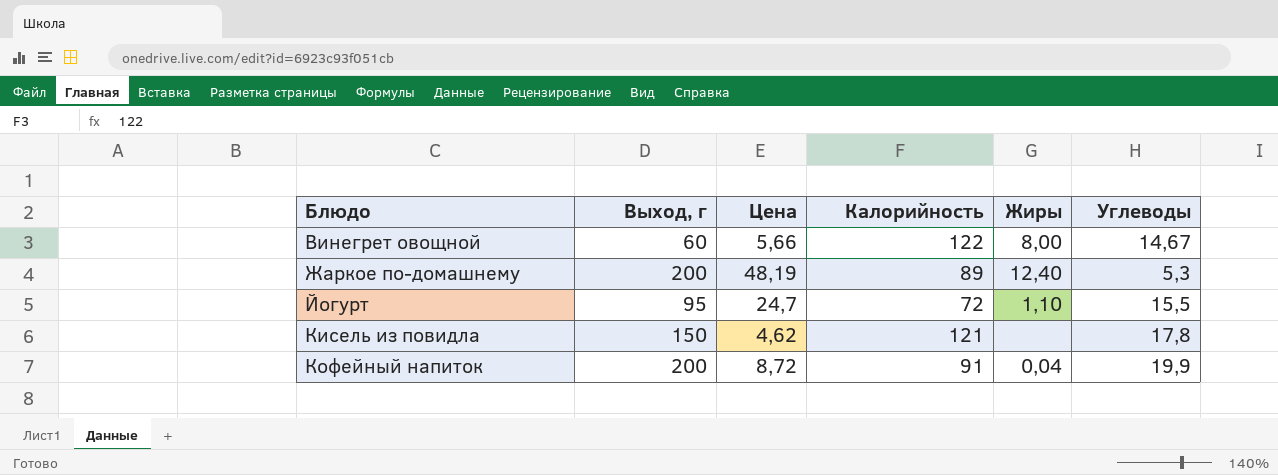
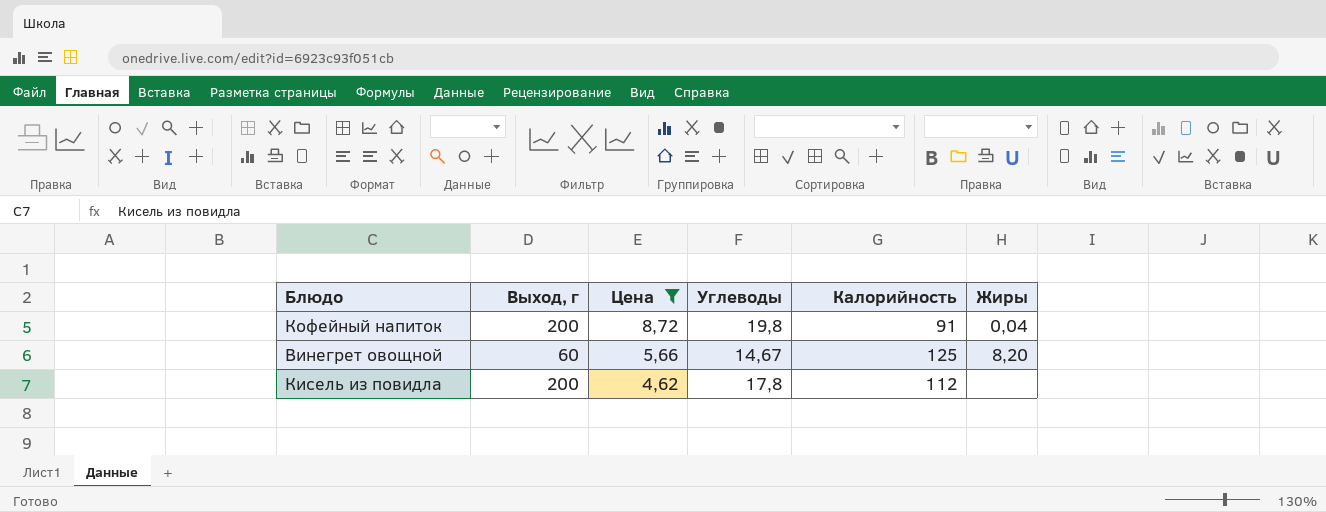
filter: none -> Цена <= 8,72
row order: Блюдо ascending -> Цена descending
column Углеводы | position: 6 -> 4
Кофейный напиток | Углеводы: 19,9 -> 19,8
Винегрет овощной | Калорийность: 122 -> 125
Винегрет овощной | Жиры: 8,00 -> 8,20
Кисель из повидла | Выход, г: 150 -> 200
Кисель из повидла | Калорийность: 121 -> 112

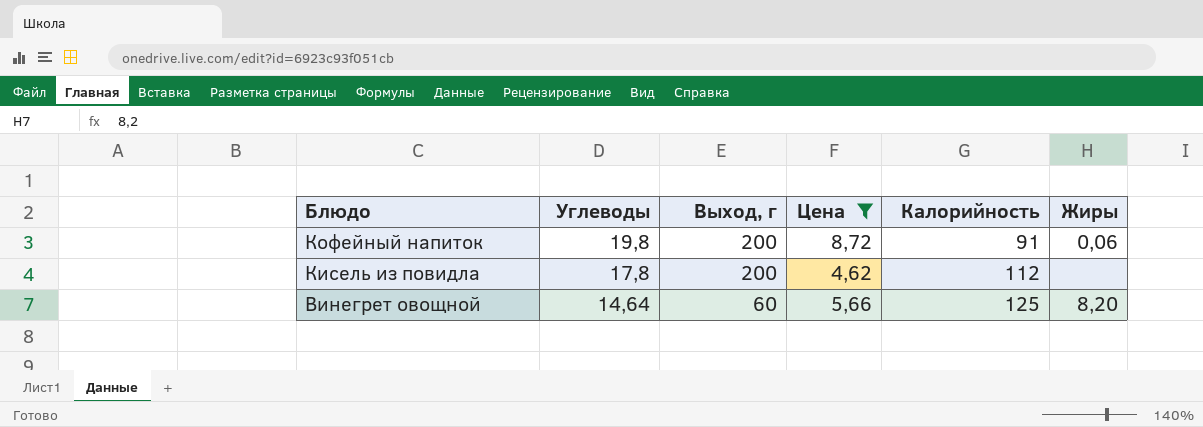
row order: Цена descending -> Блюдо descending
column Углеводы | position: 4 -> 2
Кофейный напиток | Жиры: 0,04 -> 0,06
Винегрет овощной | Углеводы: 14,67 -> 14,64

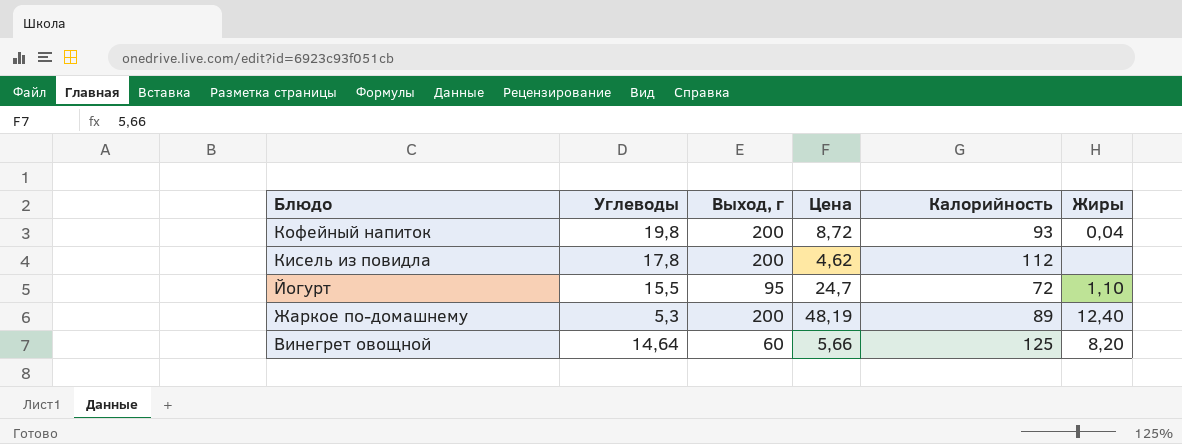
filter: Цена <= 8,72 -> none
Кофейный напиток | Калорийность: 91 -> 93
Кофейный напиток | Жиры: 0,06 -> 0,04

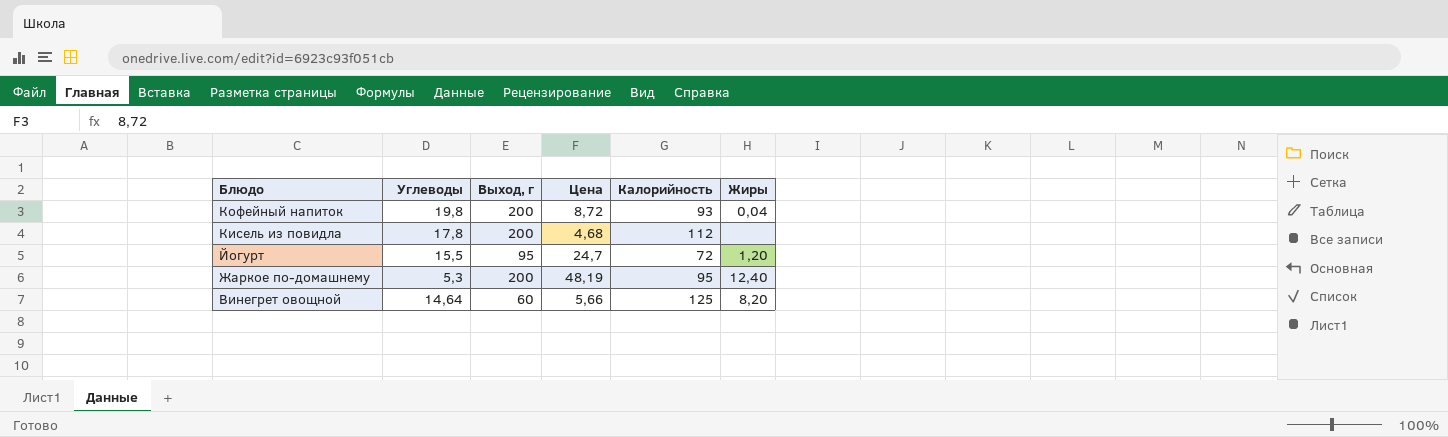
Кисель из повидла | Цена: 4,62 -> 4,68
Йогурт | Жиры: 1,10 -> 1,20
Жаркое по-домашнему | Калорийность: 89 -> 95

